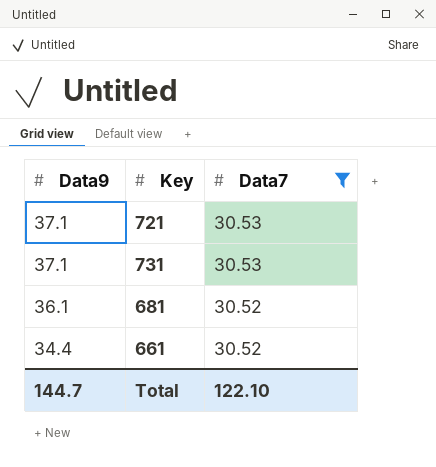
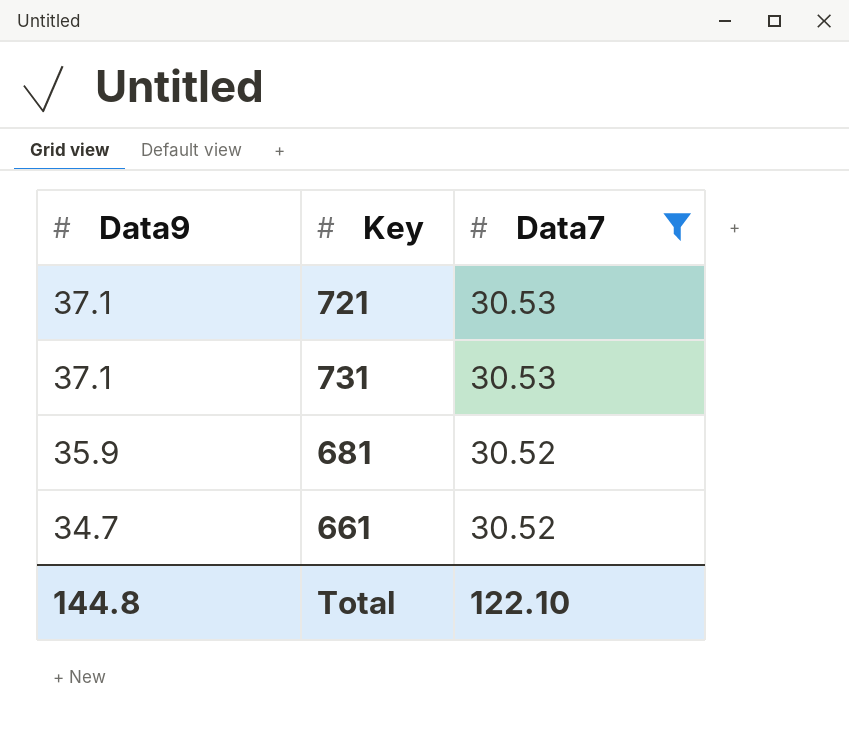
681 | Data9: 36.1 -> 35.9
661 | Data9: 34.4 -> 34.7
Total | Data9: 144.7 -> 144.8

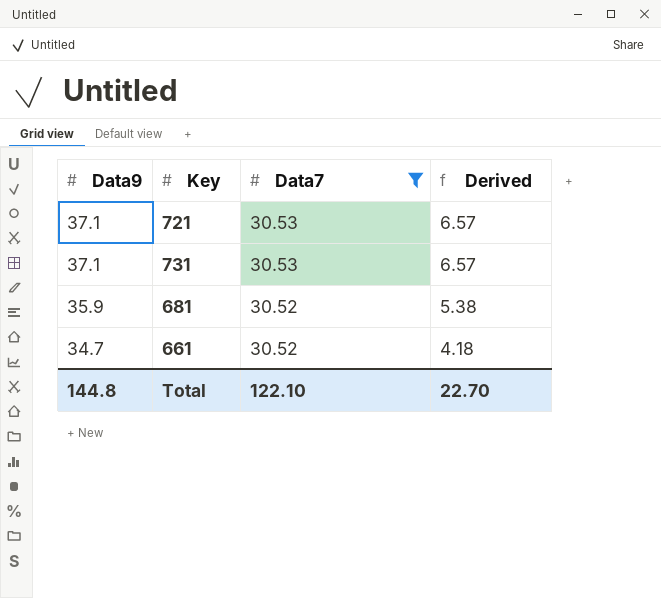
column Derived | formula: none -> [Data9] - [Data7]

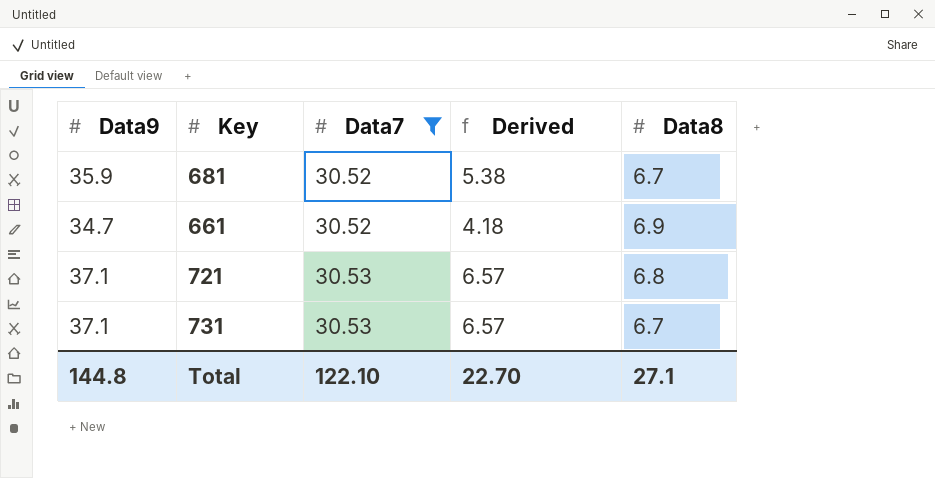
row order: Data9 descending -> Data7 ascending
column Data8 | position: none -> 5

